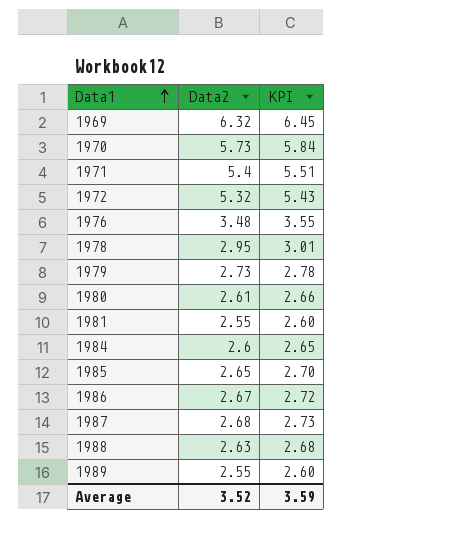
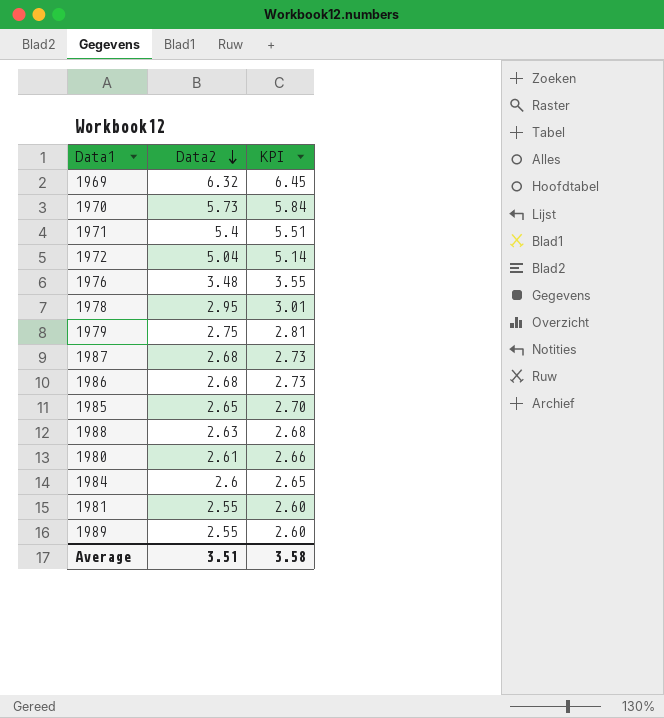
row order: Data1 ascending -> Data2 descending
1972 | Data2: 5.32 -> 5.04
1972 | KPI: 5.43 -> 5.14
1979 | Data2: 2.73 -> 2.75
1979 | KPI: 2.78 -> 2.81
1986 | Data2: 2.67 -> 2.68
1986 | KPI: 2.72 -> 2.73
Average | Data2: 3.52 -> 3.51
Average | KPI: 3.59 -> 3.58

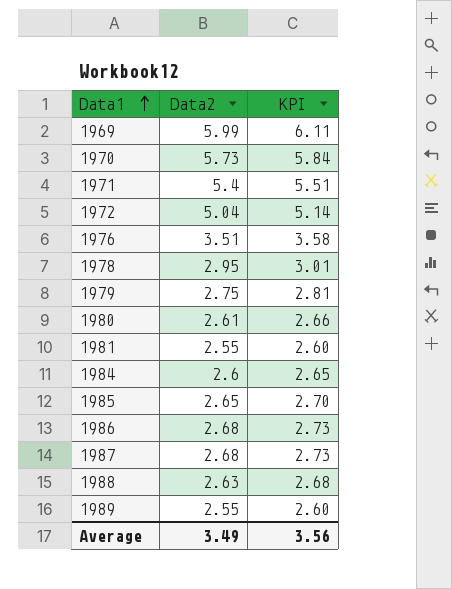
row order: Data2 descending -> Data1 ascending
1969 | Data2: 6.32 -> 5.99
1969 | KPI: 6.45 -> 6.11
1976 | Data2: 3.48 -> 3.51
1976 | KPI: 3.55 -> 3.58
Average | Data2: 3.51 -> 3.49
Average | KPI: 3.58 -> 3.56

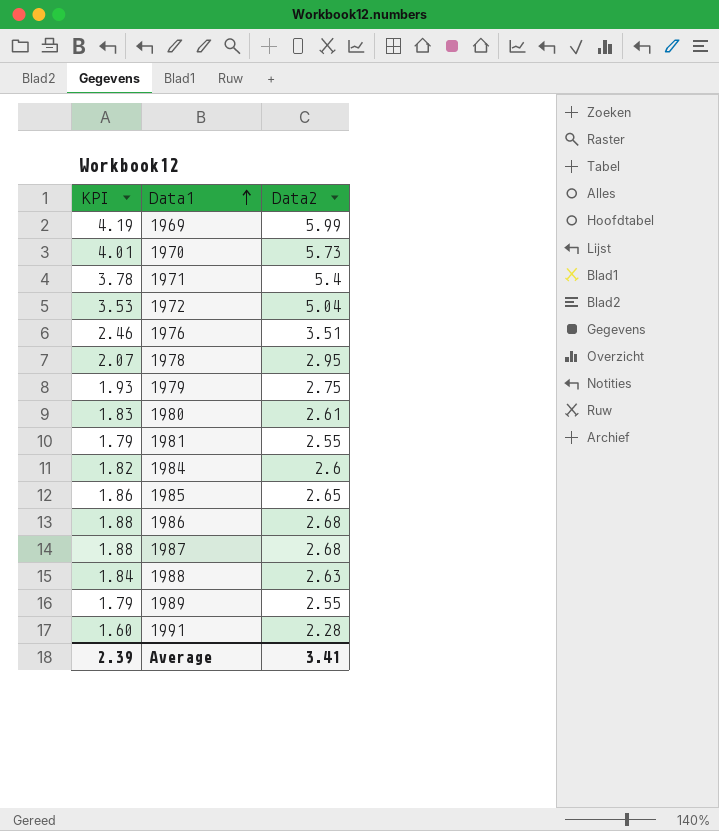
column KPI | formula: [Data2] * 1.02 -> [Data2] * 0.7
column KPI | position: 3 -> 1
row 1991: none -> 1.60 | 2.28
Average | KPI: 3.56 -> 2.39
Average | Data2: 3.49 -> 3.41

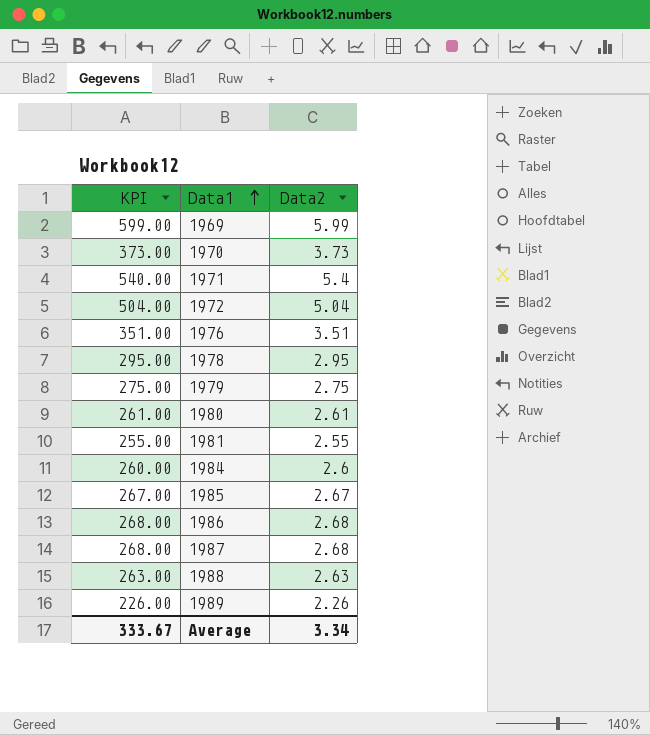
column KPI | formula: [Data2] * 0.7 -> [Data2] * 100
row 1991: 1.60 | 2.28 -> none
1970 | Data2: 5.73 -> 3.73
1985 | Data2: 2.65 -> 2.67
1989 | Data2: 2.55 -> 2.26
Average | KPI: 2.39 -> 333.67
Average | Data2: 3.41 -> 3.34

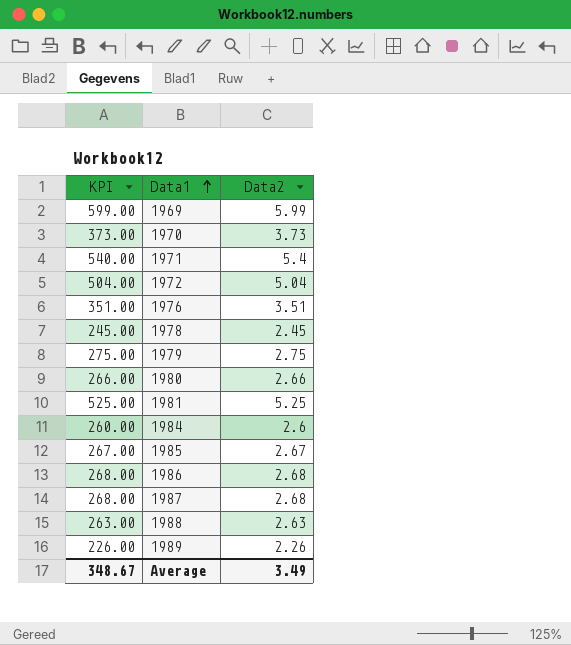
1978 | KPI: 295.00 -> 245.00
1978 | Data2: 2.95 -> 2.45
1980 | KPI: 261.00 -> 266.00
1980 | Data2: 2.61 -> 2.66
1981 | KPI: 255.00 -> 525.00
1981 | Data2: 2.55 -> 5.25
Average | KPI: 333.67 -> 348.67
Average | Data2: 3.34 -> 3.49

